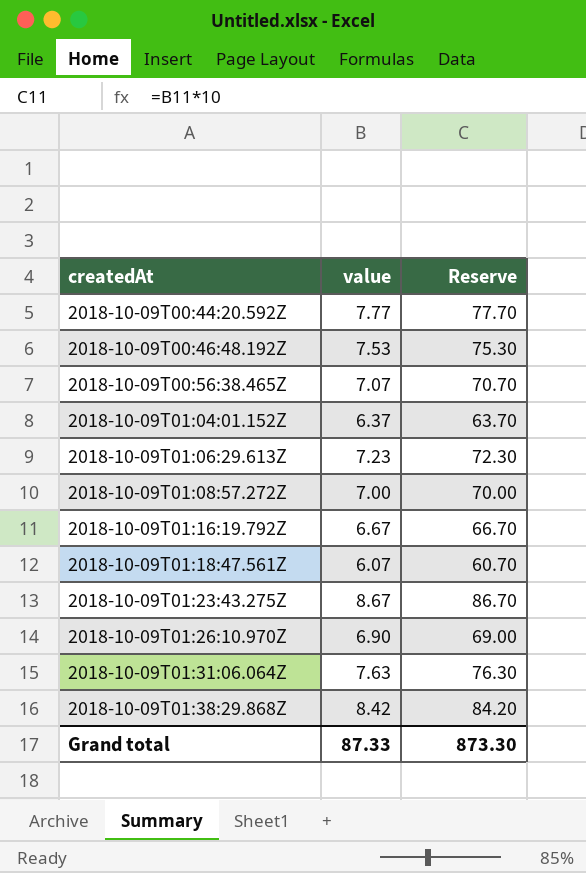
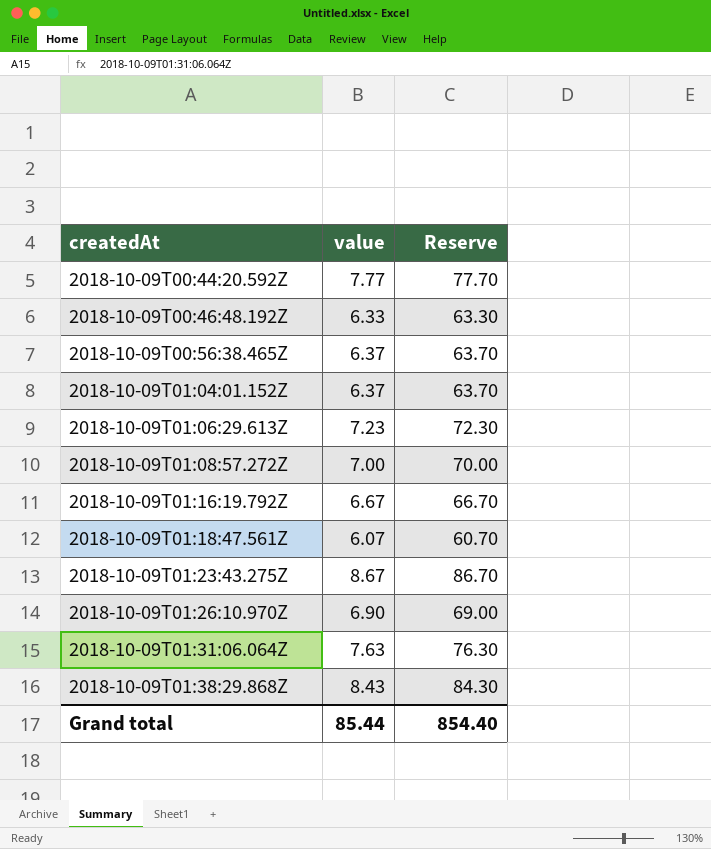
2018-10-09T00:46:48.192Z | value: 7.53 -> 6.33
2018-10-09T00:46:48.192Z | Reserve: 75.30 -> 63.30
2018-10-09T00:56:38.465Z | value: 7.07 -> 6.37
2018-10-09T00:56:38.465Z | Reserve: 70.70 -> 63.70
2018-10-09T01:38:29.868Z | value: 8.42 -> 8.43
2018-10-09T01:38:29.868Z | Reserve: 84.20 -> 84.30
Grand total | value: 87.33 -> 85.44
Grand total | Reserve: 873.30 -> 854.40

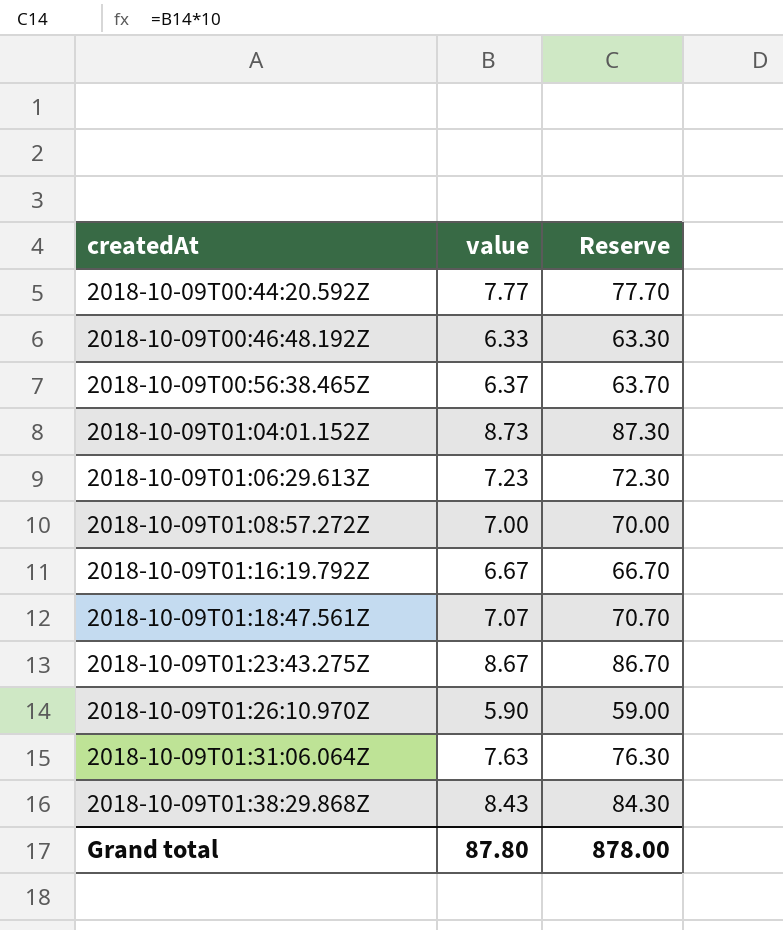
2018-10-09T01:04:01.152Z | value: 6.37 -> 8.73
2018-10-09T01:04:01.152Z | Reserve: 63.70 -> 87.30
2018-10-09T01:18:47.561Z | value: 6.07 -> 7.07
2018-10-09T01:18:47.561Z | Reserve: 60.70 -> 70.70
2018-10-09T01:26:10.970Z | value: 6.90 -> 5.90
2018-10-09T01:26:10.970Z | Reserve: 69.00 -> 59.00
Grand total | value: 85.44 -> 87.80
Grand total | Reserve: 854.40 -> 878.00

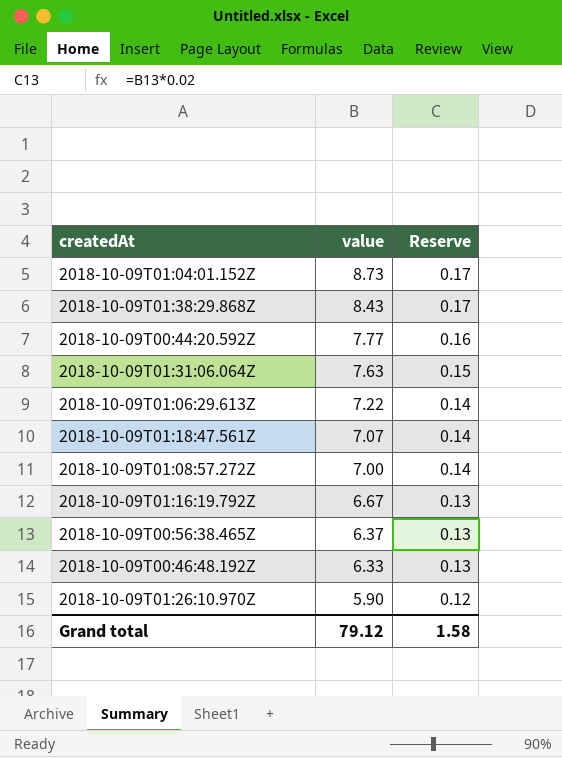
row order: createdAt ascending -> value descending
column Reserve | formula: [value] * 10 -> [value] * 0.02
row 2018-10-09T01:23:43.275Z: 8.67 | 86.70 -> none
2018-10-09T01:06:29.613Z | value: 7.23 -> 7.22
Grand total | value: 87.80 -> 79.12
Grand total | Reserve: 878.00 -> 1.58

